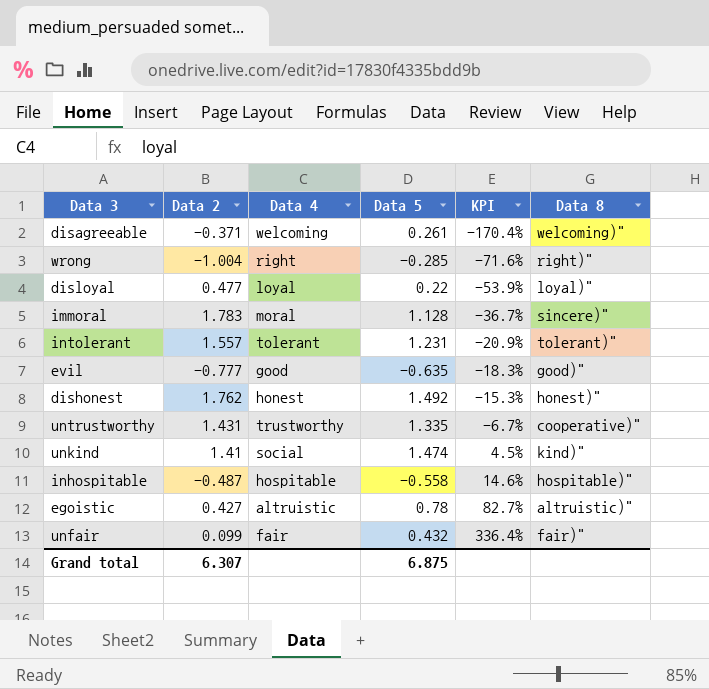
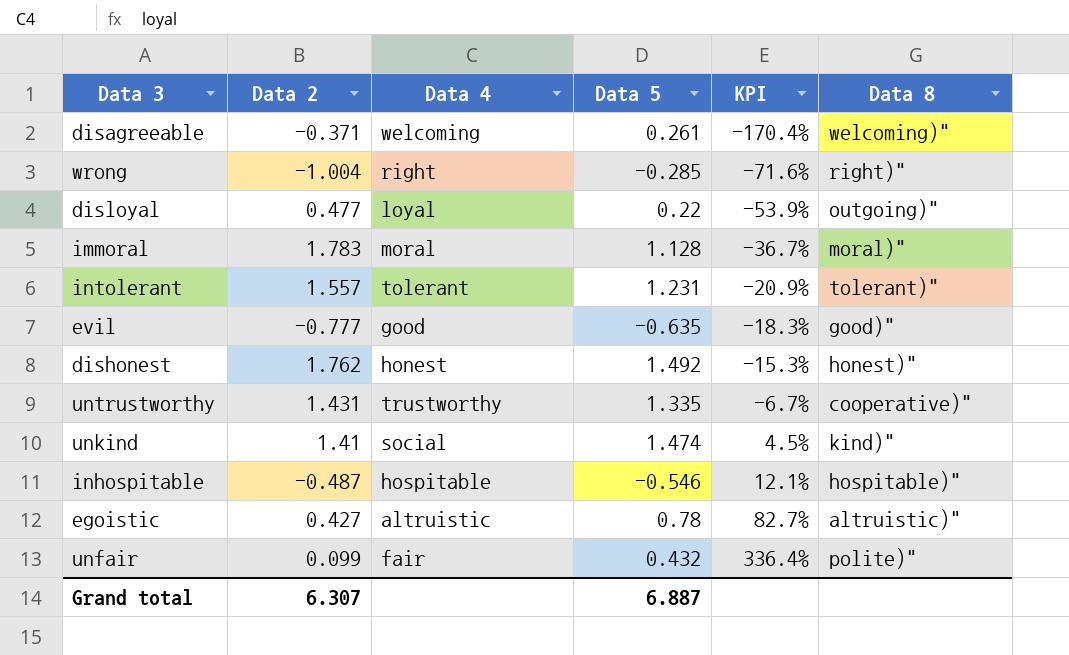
disloyal | Data 8: loyal)" -> outgoing)"
immoral | Data 8: sincere)" -> moral)"
inhospitable | Data 5: -0.558 -> -0.546
inhospitable | KPI: 14.6% -> 12.1%
unfair | Data 8: fair)" -> polite)"
Grand total | Data 5: 6.875 -> 6.887

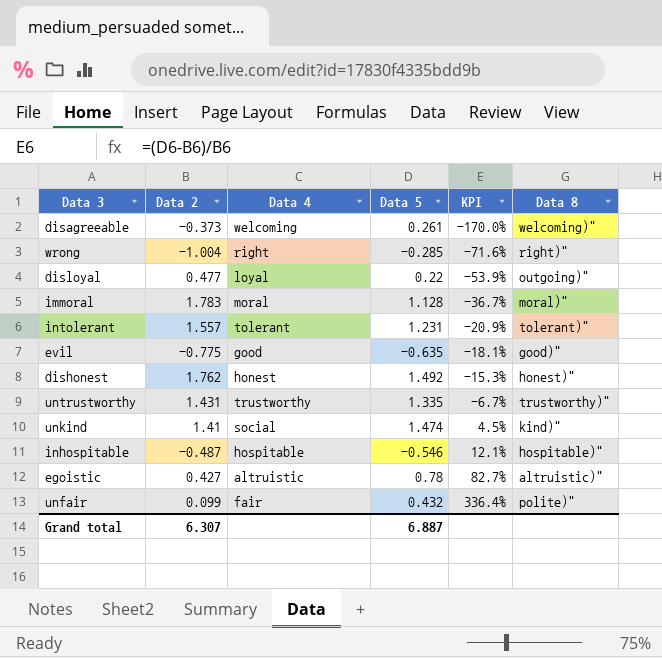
disagreeable | Data 2: -0.371 -> -0.373
disagreeable | KPI: -170.4% -> -170.0%
evil | Data 2: -0.777 -> -0.775
evil | KPI: -18.3% -> -18.1%
untrustworthy | Data 8: cooperative)" -> trustworthy)"

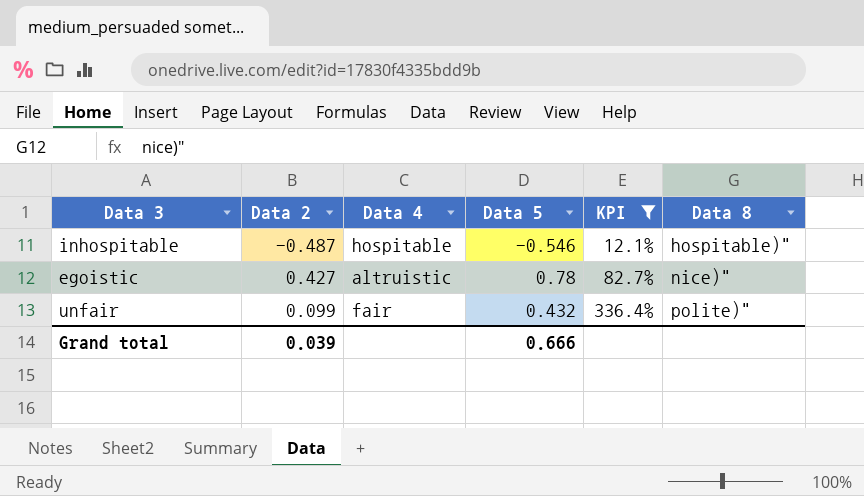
filter: none -> KPI >= 12.1%
egoistic | Data 8: altruistic)" -> nice)"
Grand total | Data 2: 6.307 -> 0.039
Grand total | Data 5: 6.887 -> 0.666

